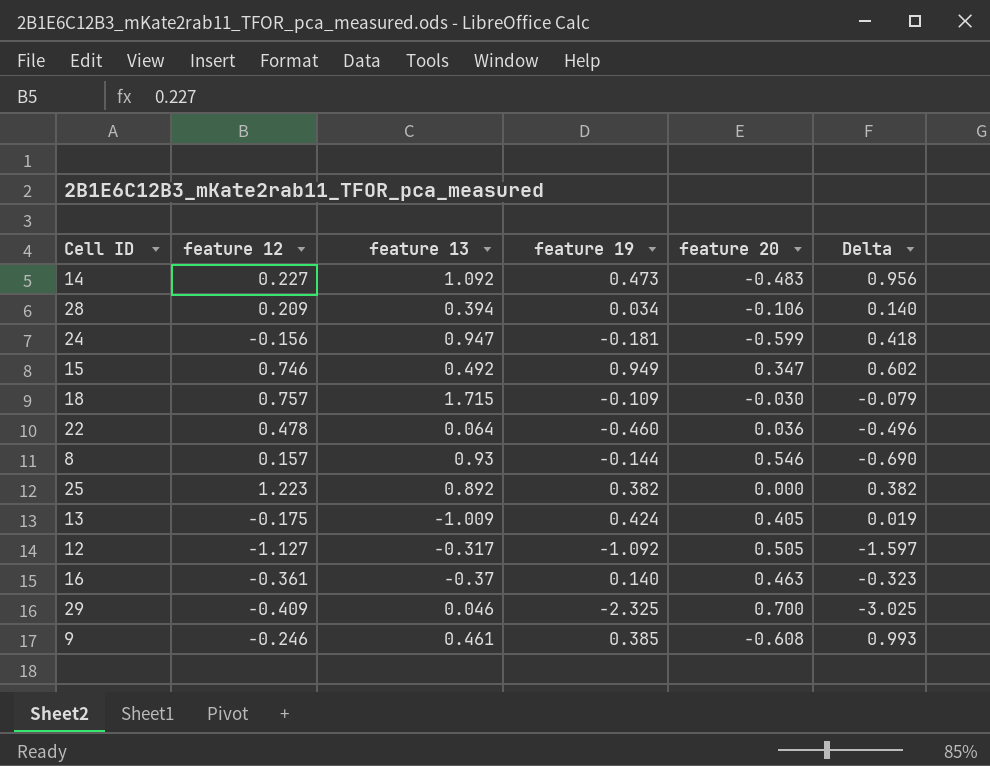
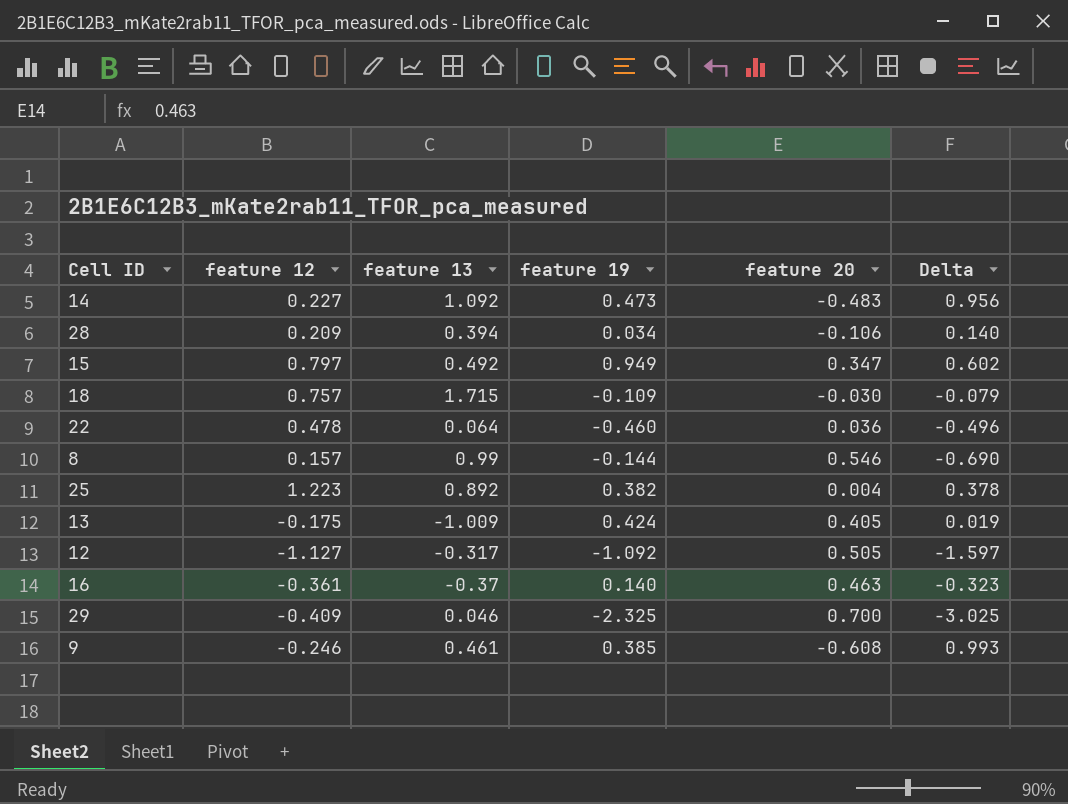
row 24: -0.156 | 0.947 | -0.181 | -0.599 | 0.418 -> none
15 | feature 12: 0.746 -> 0.797
8 | feature 13: 0.93 -> 0.99
25 | feature 20: 0.000 -> 0.004
25 | Delta: 0.382 -> 0.378

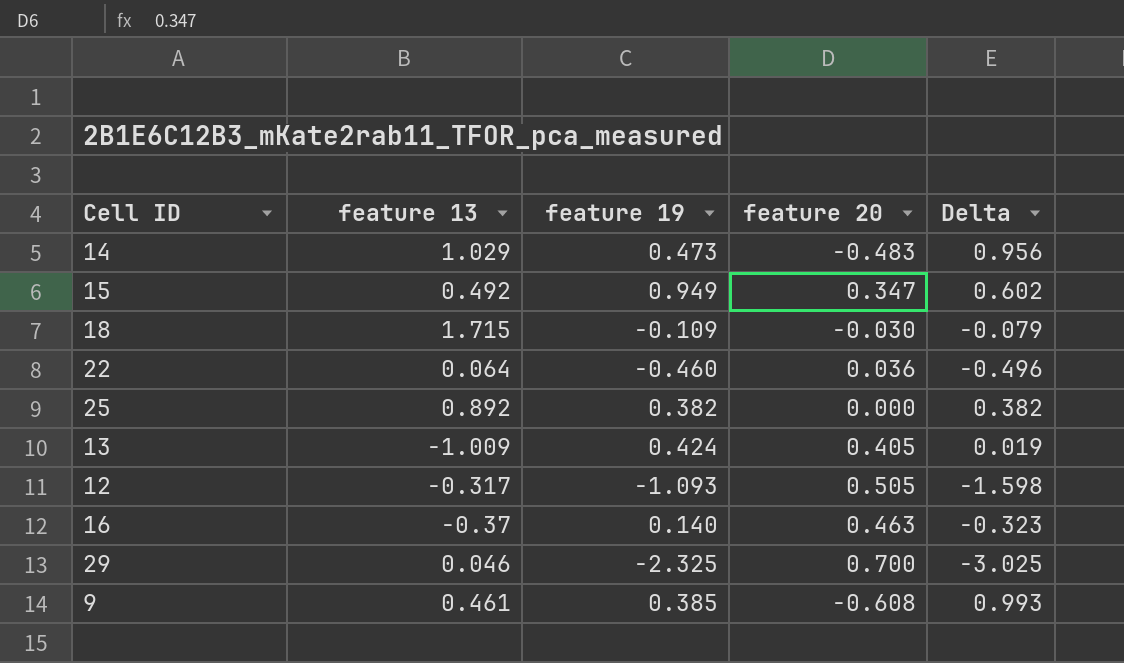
column feature 12 | position: 2 -> none
row 28: 0.209 | 0.394 | 0.034 | -0.106 | 0.140 -> none
row 8: 0.157 | 0.99 | -0.144 | 0.546 | -0.690 -> none
14 | feature 13: 1.092 -> 1.029
25 | feature 20: 0.004 -> 0.000
25 | Delta: 0.378 -> 0.382
12 | feature 19: -1.092 -> -1.093
12 | Delta: -1.597 -> -1.598

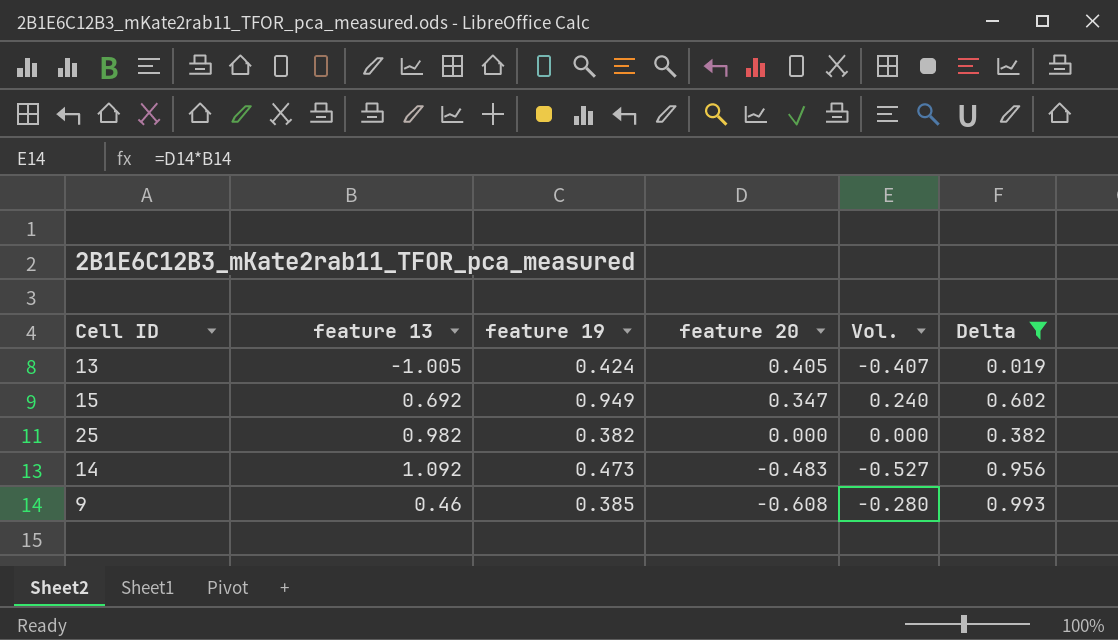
filter: none -> Delta >= 0.019
row order: none -> feature 20 descending
column Vol. | formula: none -> [feature 13] * [feature 20]
13 | feature 13: -1.009 -> -1.005
15 | feature 13: 0.492 -> 0.692
25 | feature 13: 0.892 -> 0.982
14 | feature 13: 1.029 -> 1.092
9 | feature 13: 0.461 -> 0.46

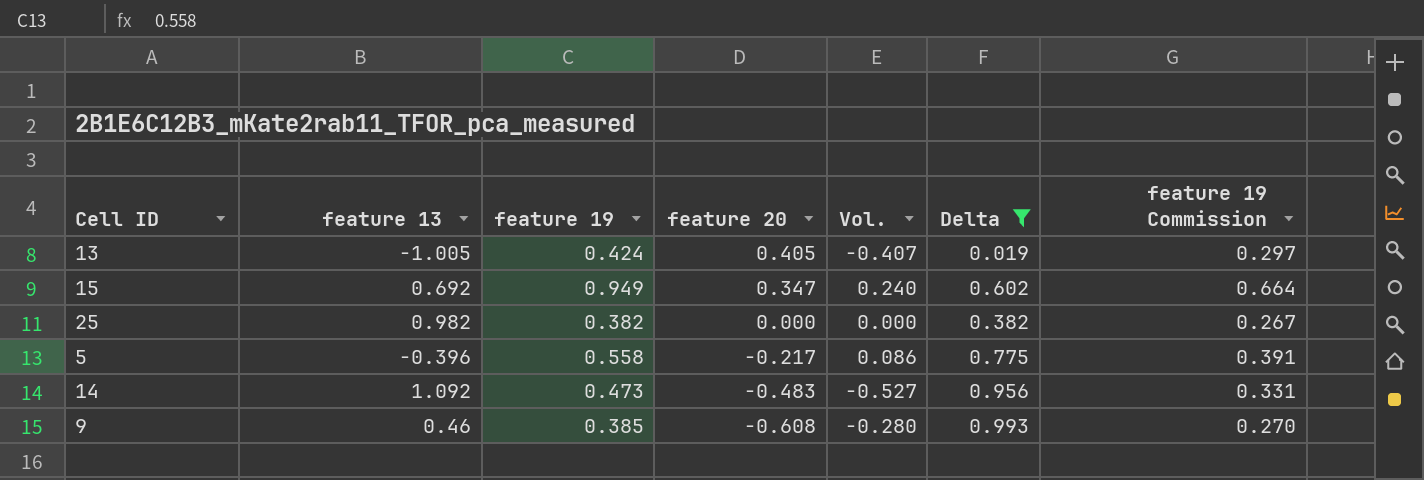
column feature 19 Commission | formula: none -> [feature 19] * 0.7
row 5: none -> -0.396 | 0.558 | -0.217 | 0.086 | 0.775 | 0.391

